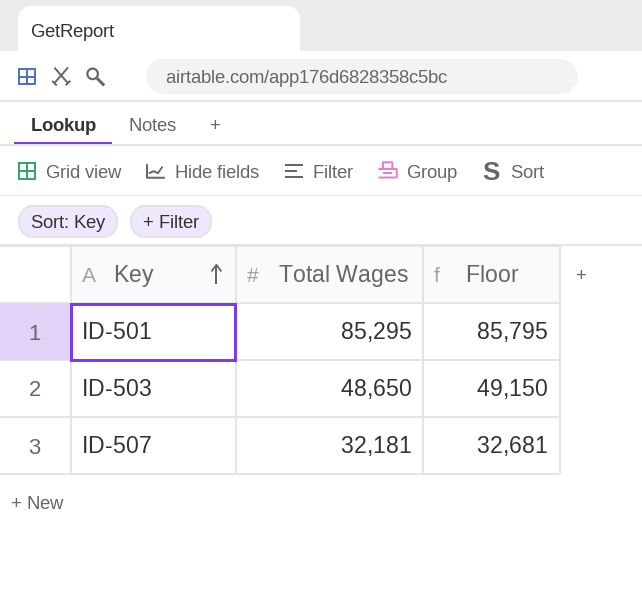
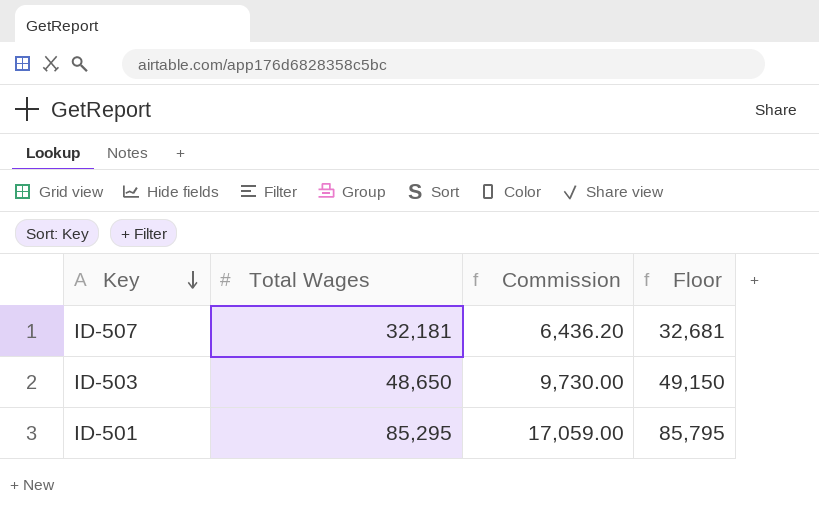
row order: Key ascending -> Key descending
column Commission | formula: none -> [Total Wages] * 0.2

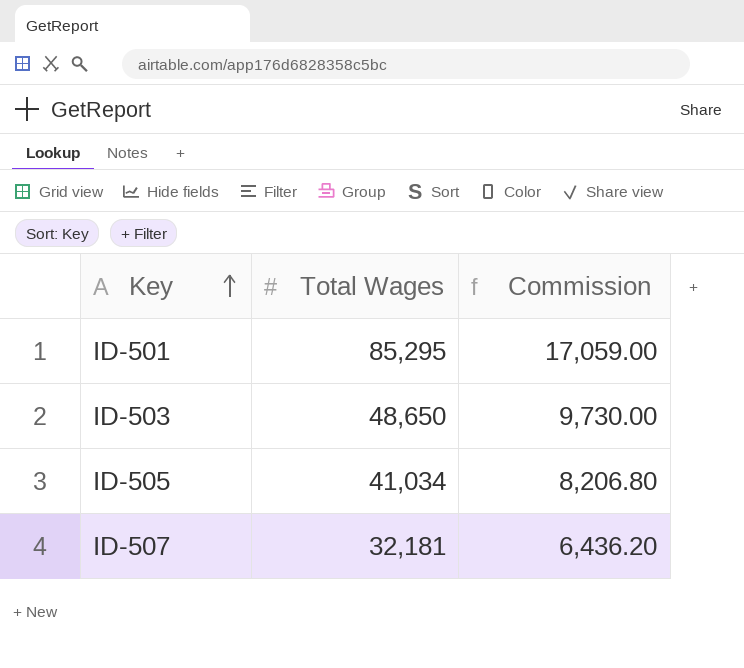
row order: Key descending -> Key ascending
column Floor | formula: [Total Wages] + 500 -> none
row ID-505: none -> 41,034 | 8,206.80

